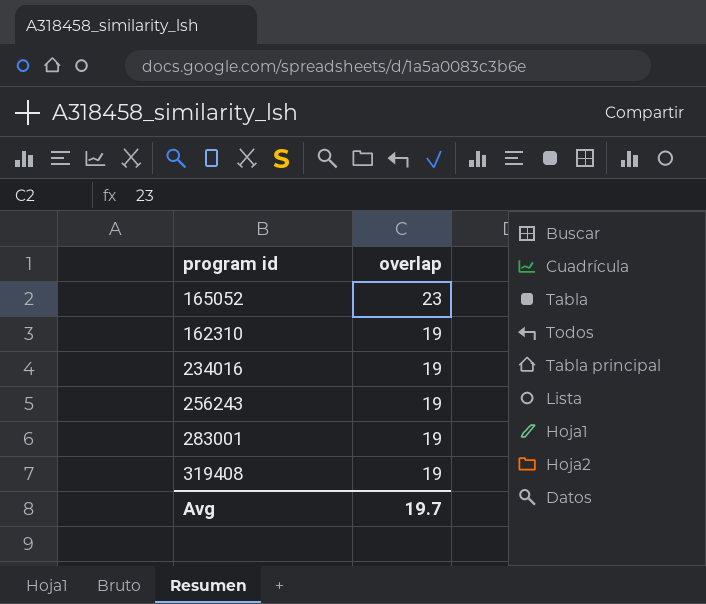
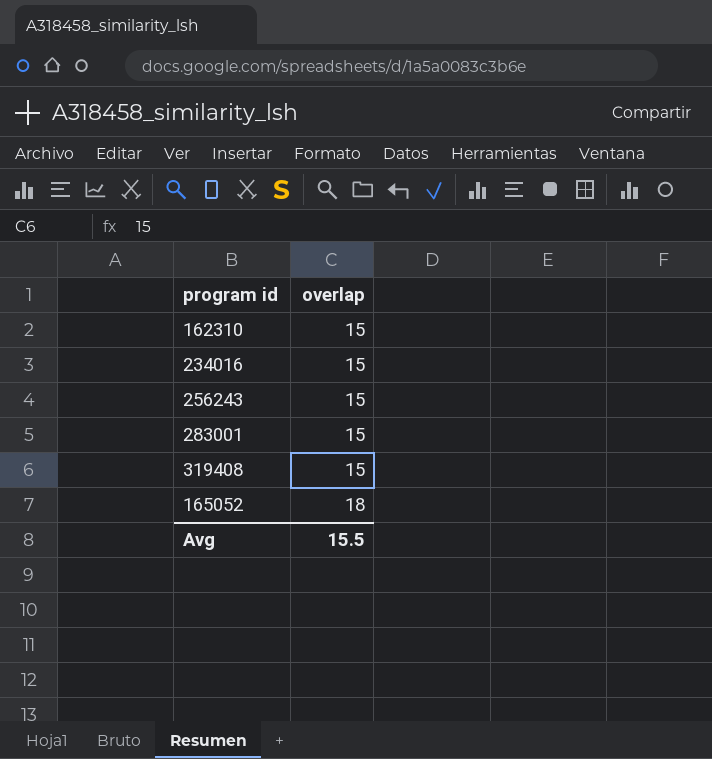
row order: overlap descending -> overlap ascending
162310 | overlap: 19 -> 15
234016 | overlap: 19 -> 15
256243 | overlap: 19 -> 15
283001 | overlap: 19 -> 15
319408 | overlap: 19 -> 15
165052 | overlap: 23 -> 18
Avg | overlap: 19.7 -> 15.5

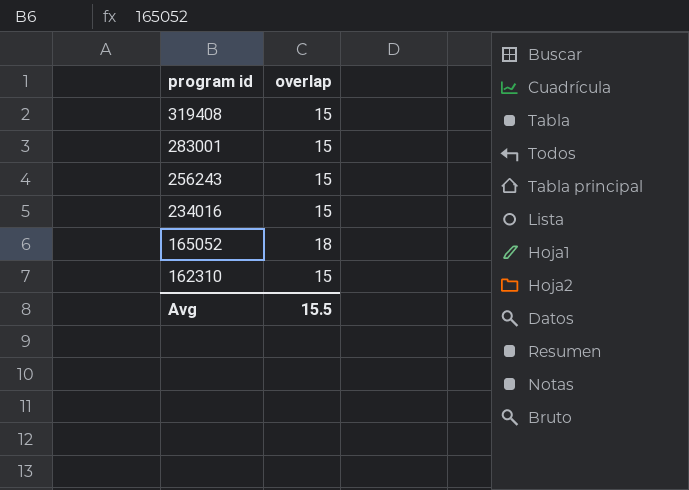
row order: overlap ascending -> program id descending

